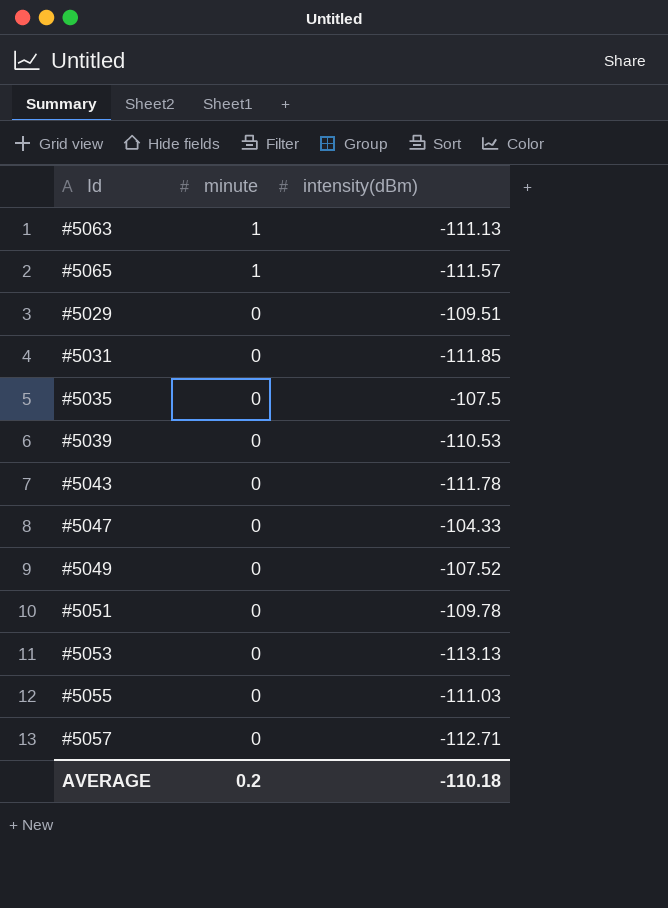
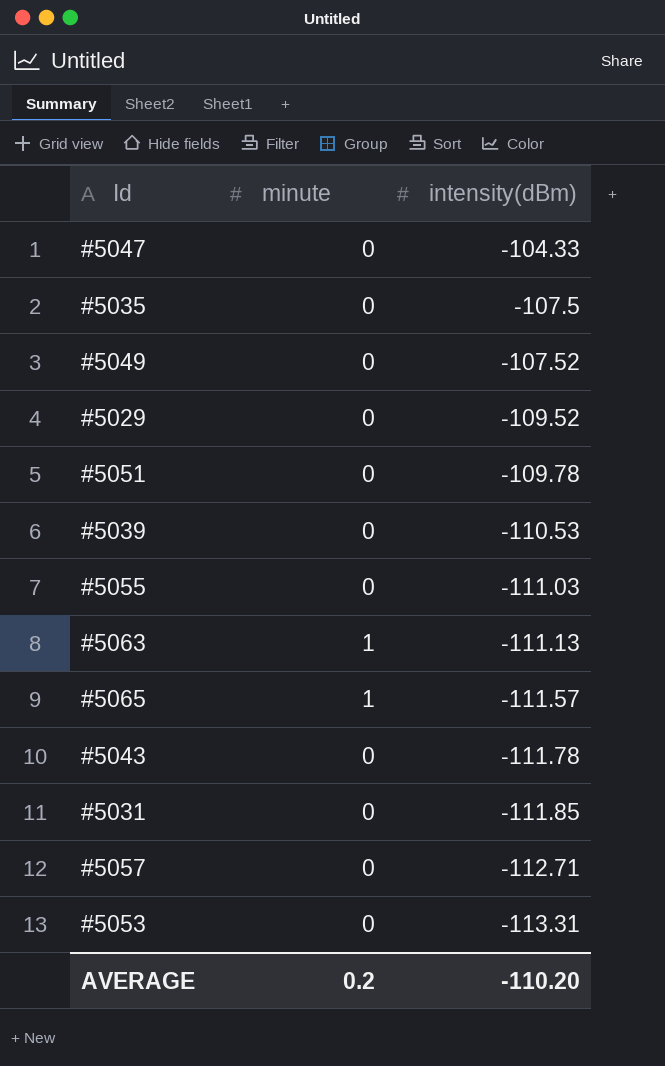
row order: minute descending -> intensity(dBm) descending
#5029 | intensity(dBm): -109.51 -> -109.52
#5053 | intensity(dBm): -113.13 -> -113.31
AVERAGE | intensity(dBm): -110.18 -> -110.20

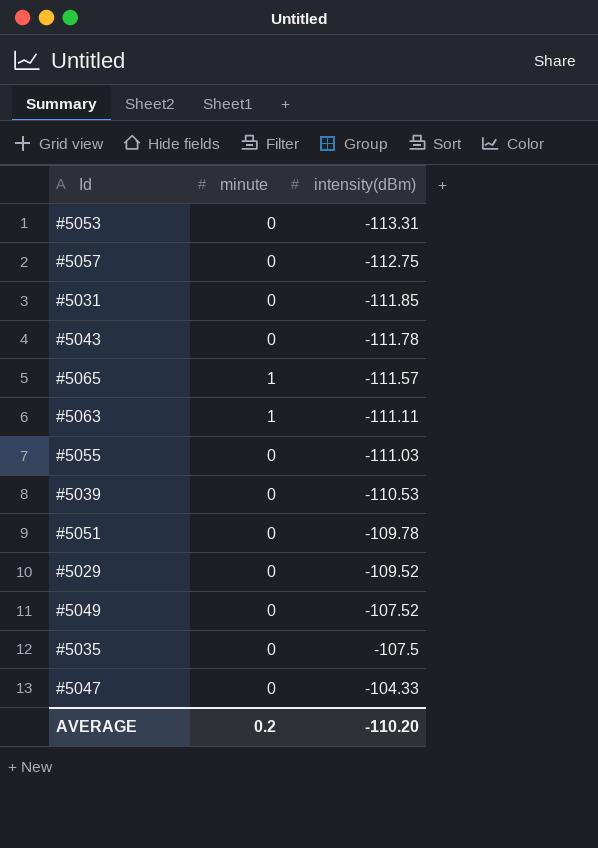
row order: intensity(dBm) descending -> intensity(dBm) ascending
#5057 | intensity(dBm): -112.71 -> -112.75
#5063 | intensity(dBm): -111.13 -> -111.11

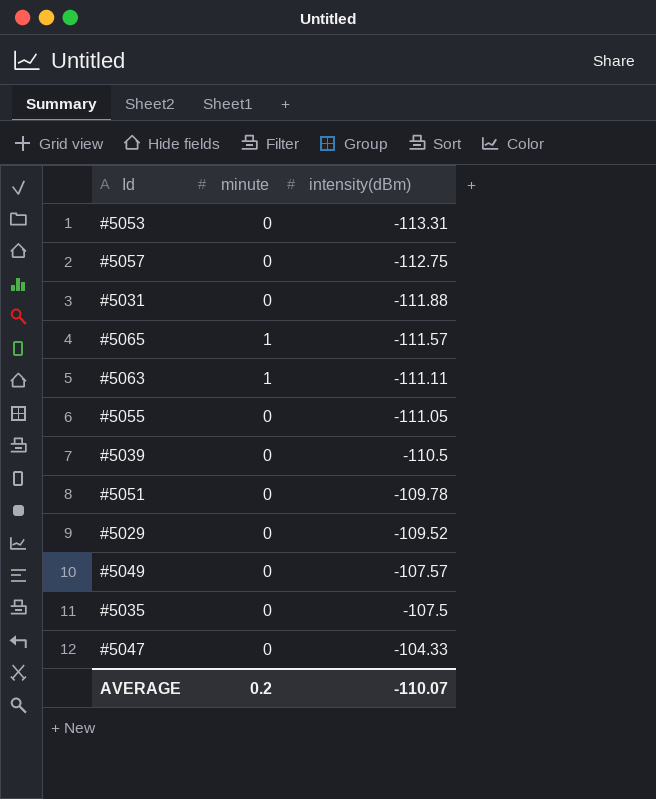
row #5043: 0 | -111.78 -> none
#5031 | intensity(dBm): -111.85 -> -111.88
#5055 | intensity(dBm): -111.03 -> -111.05
#5039 | intensity(dBm): -110.53 -> -110.5
#5049 | intensity(dBm): -107.52 -> -107.57
AVERAGE | intensity(dBm): -110.20 -> -110.07

